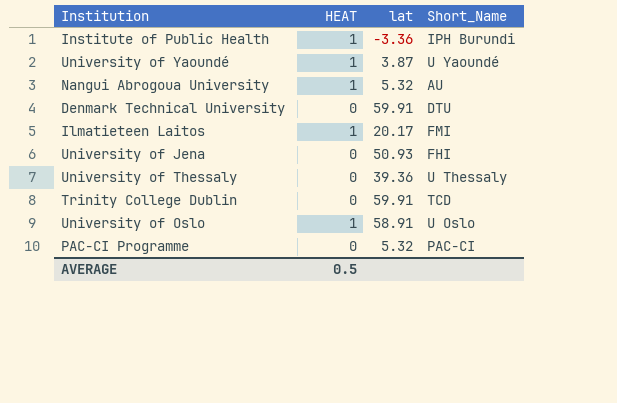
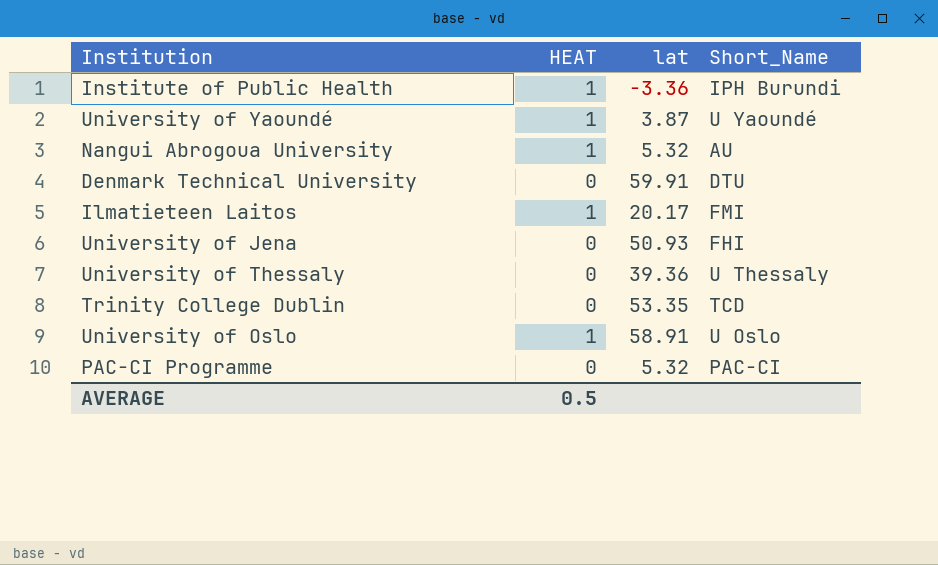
Trinity College Dublin | lat: 59.91 -> 53.35

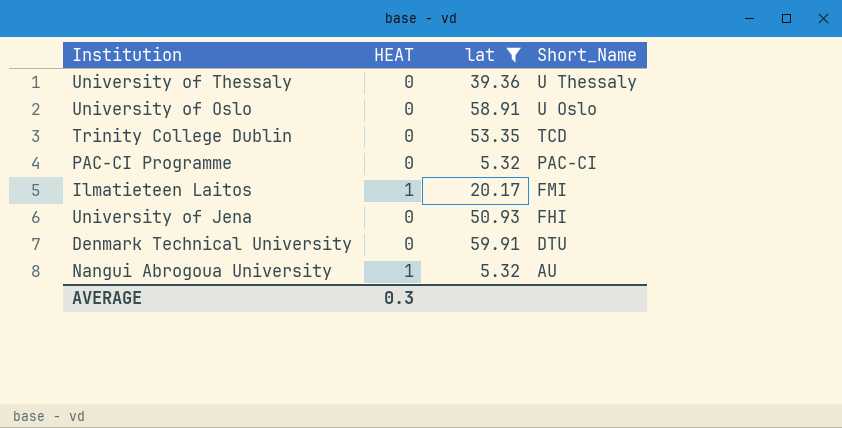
filter: none -> lat >= 5.32
row order: none -> Short_Name descending
University of Oslo | HEAT: 1 -> 0
AVERAGE | HEAT: 0.5 -> 0.3

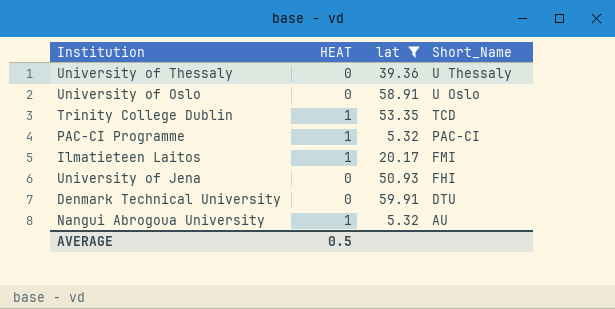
Trinity College Dublin | HEAT: 0 -> 1
PAC-CI Programme | HEAT: 0 -> 1
AVERAGE | HEAT: 0.3 -> 0.5

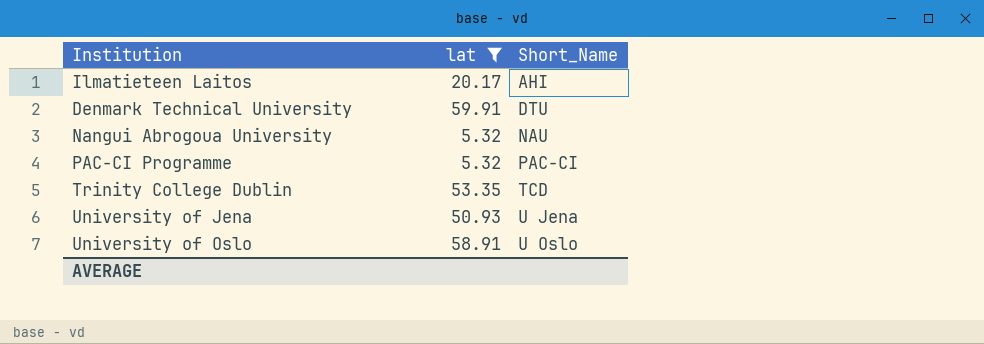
row order: Short_Name descending -> Short_Name ascending
column HEAT | position: 2 -> none
row University of Thessaly: 0 | 39.36 | U Thessaly -> none
Ilmatieteen Laitos | Short_Name: FMI -> AHI
Nangui Abrogoua University | Short_Name: AU -> NAU
University of Jena | Short_Name: FHI -> U Jena

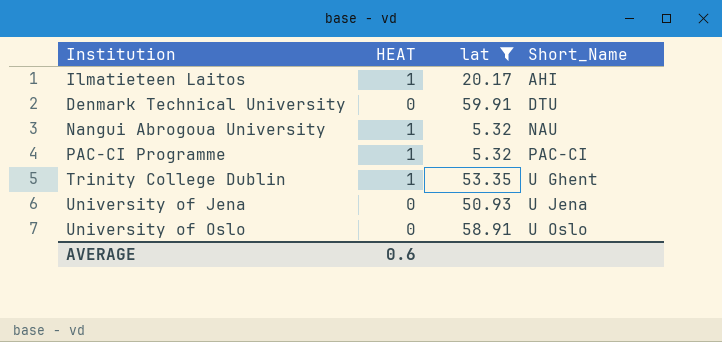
column HEAT | position: none -> 2
Trinity College Dublin | Short_Name: TCD -> U Ghent

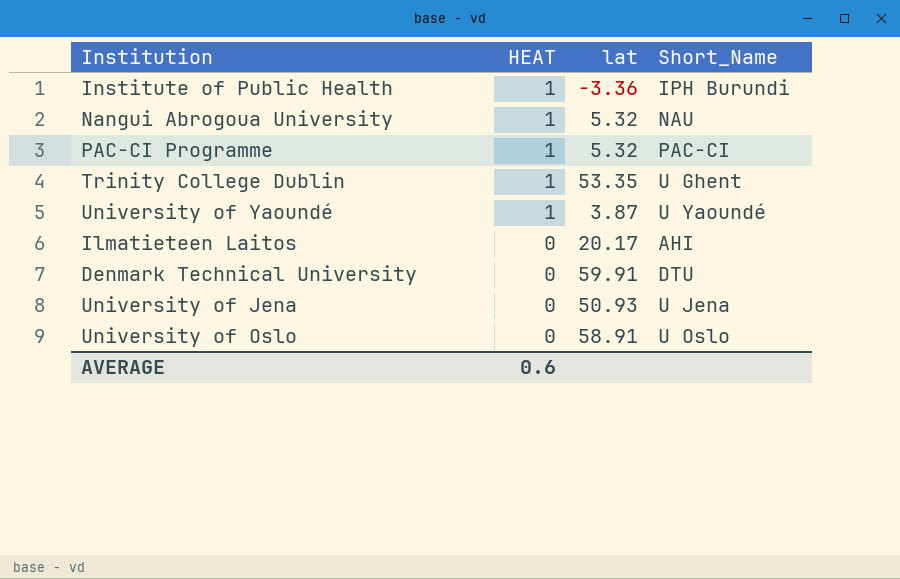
filter: lat >= 5.32 -> none
row order: Short_Name ascending -> HEAT descending
Ilmatieteen Laitos | HEAT: 1 -> 0

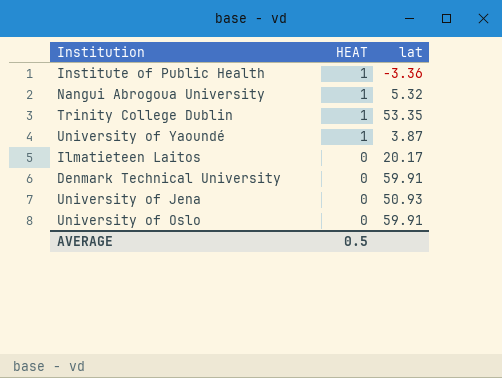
column Short_Name | position: 4 -> none
row PAC-CI Programme: 1 | 5.32 | PAC-CI -> none
University of Oslo | lat: 58.91 -> 59.91
AVERAGE | HEAT: 0.6 -> 0.5

